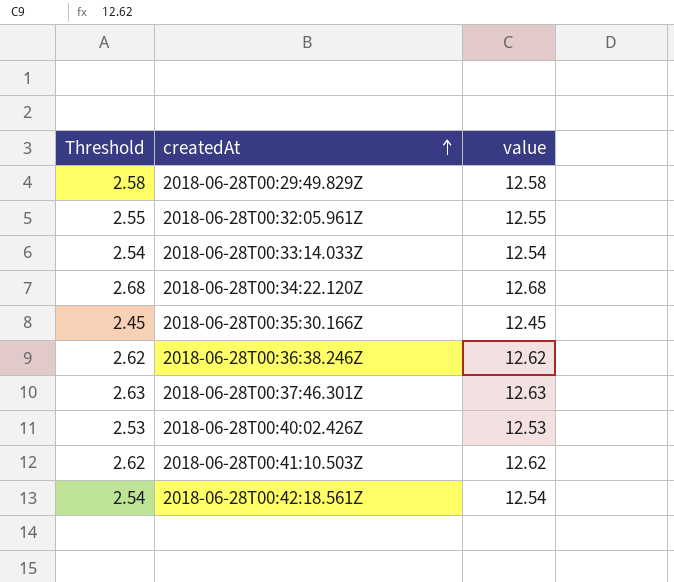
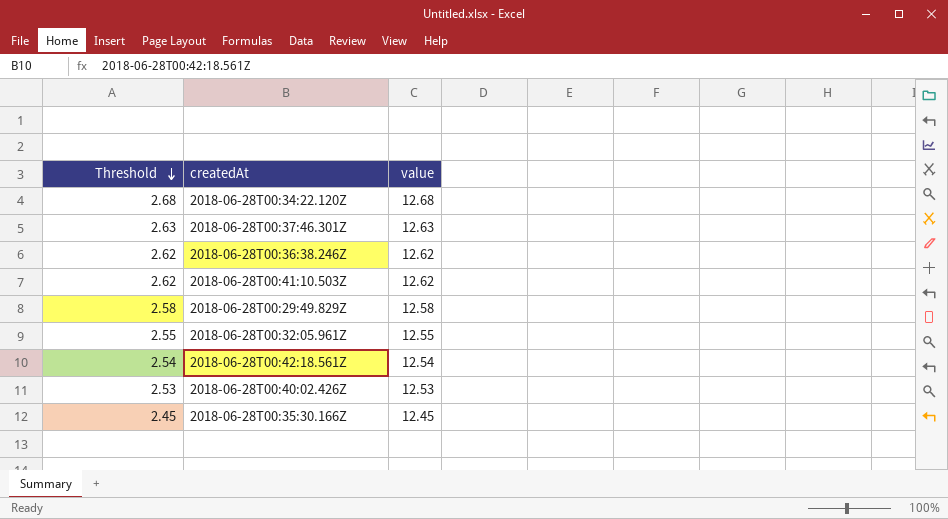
row order: createdAt ascending -> Threshold descending
row 2018-06-28T00:33:14.033Z: 2.54 | 12.54 -> none

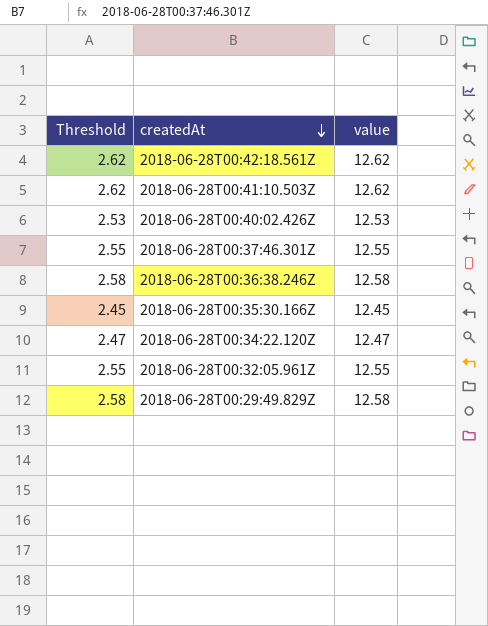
row order: Threshold descending -> createdAt descending
2018-06-28T00:42:18.561Z | Threshold: 2.54 -> 2.62
2018-06-28T00:42:18.561Z | value: 12.54 -> 12.62
2018-06-28T00:37:46.301Z | Threshold: 2.63 -> 2.55
2018-06-28T00:37:46.301Z | value: 12.63 -> 12.55
2018-06-28T00:36:38.246Z | Threshold: 2.62 -> 2.58
2018-06-28T00:36:38.246Z | value: 12.62 -> 12.58
2018-06-28T00:34:22.120Z | Threshold: 2.68 -> 2.47
2018-06-28T00:34:22.120Z | value: 12.68 -> 12.47

